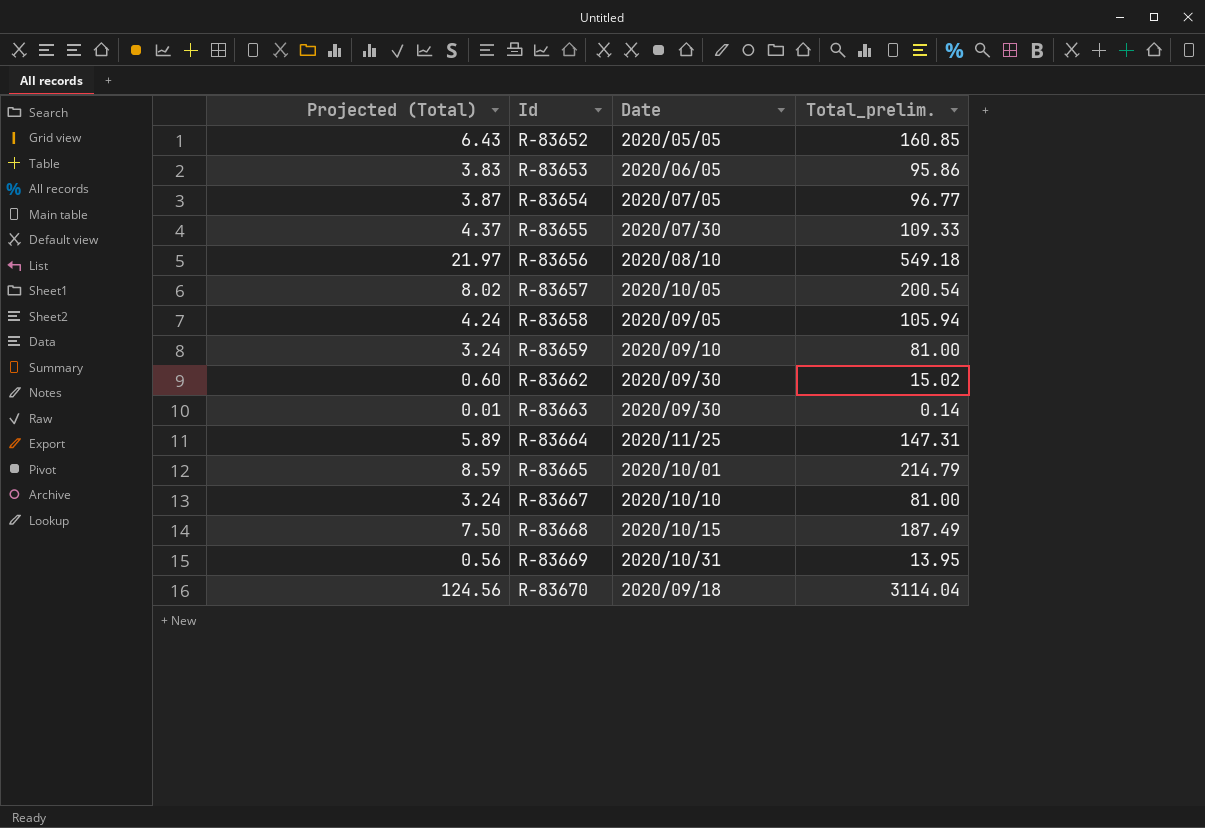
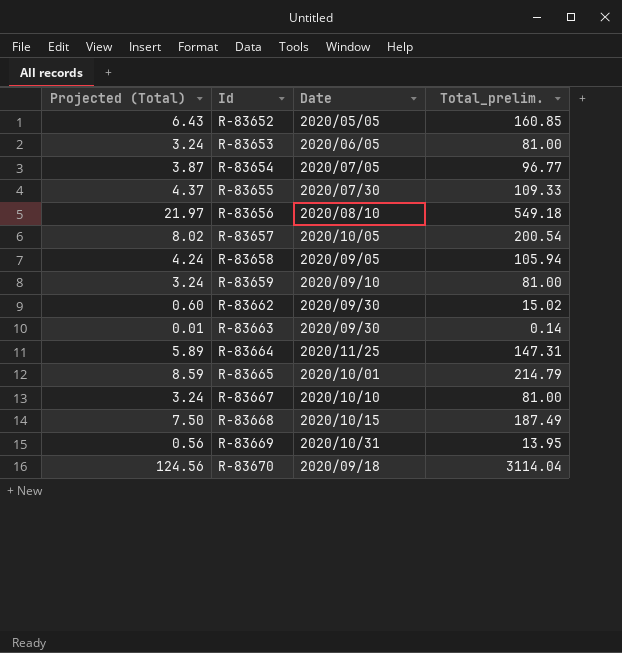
R-83653 | Projected (Total): 3.83 -> 3.24
R-83653 | Total_prelim.: 95.86 -> 81.00

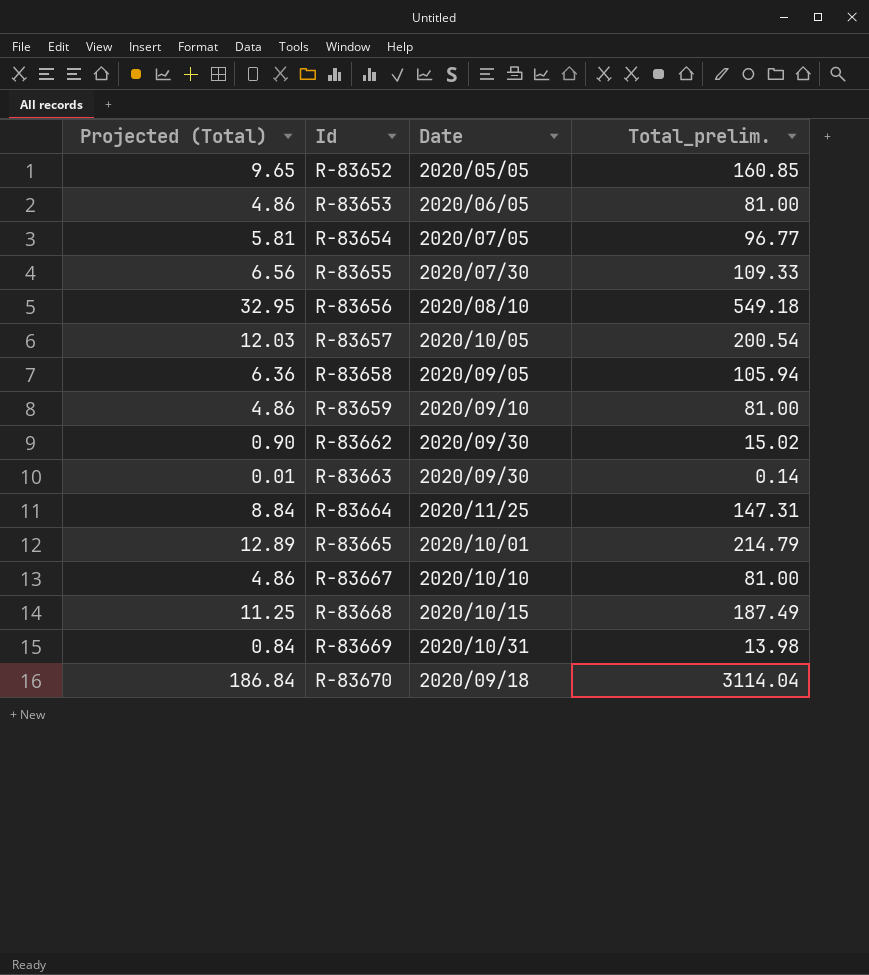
column Projected (Total) | formula: [Total_prelim.] * 0.04 -> [Total_prelim.] * 0.06
R-83669 | Total_prelim.: 13.95 -> 13.98

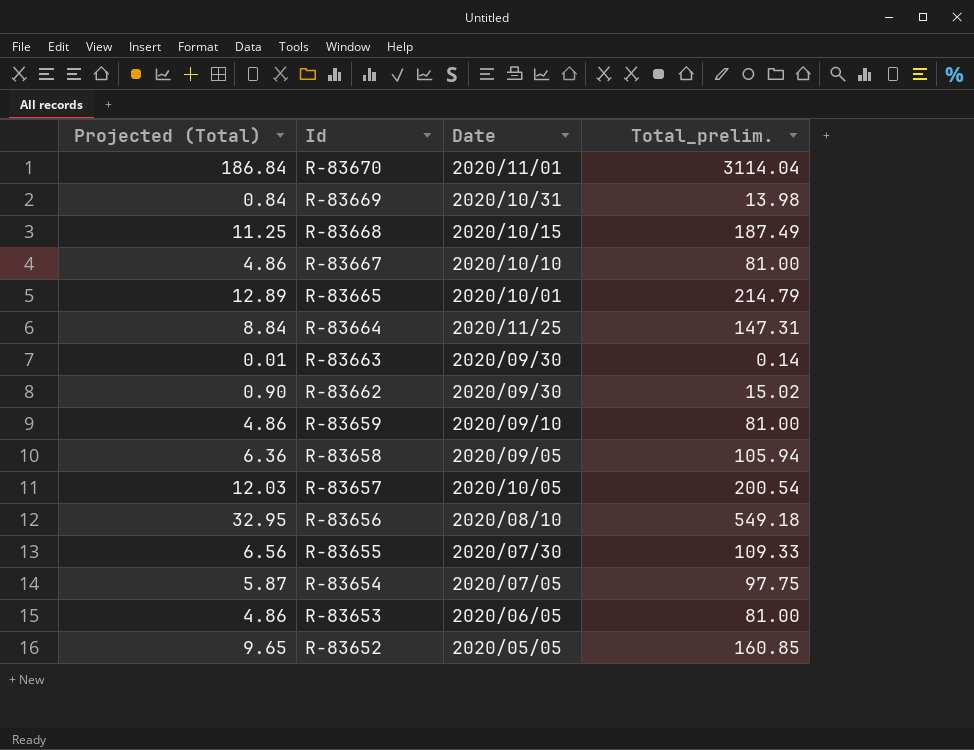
row order: Id ascending -> Id descending
R-83670 | Date: 2020/09/18 -> 2020/11/01
R-83654 | Projected (Total): 5.81 -> 5.87
R-83654 | Total_prelim.: 96.77 -> 97.75

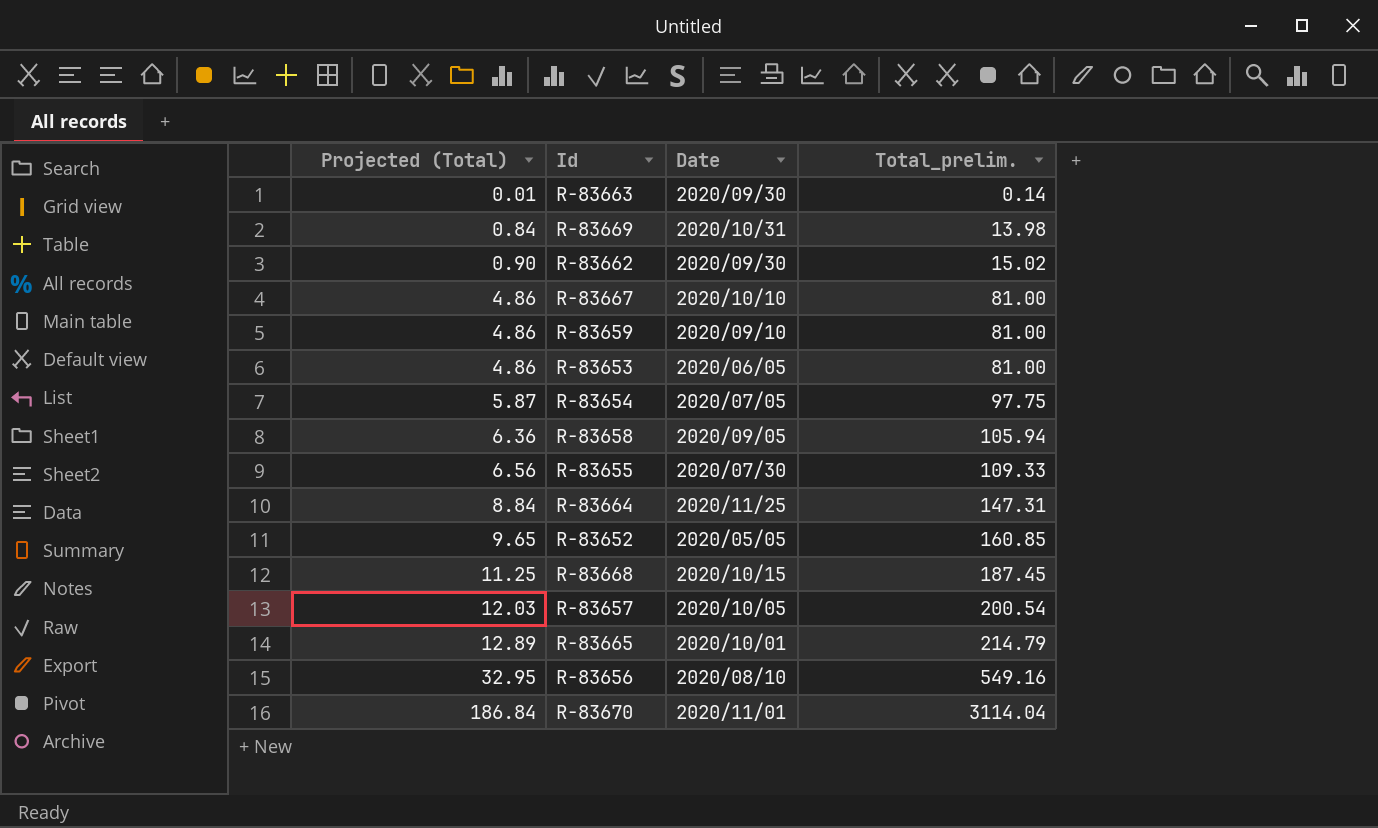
row order: Id descending -> Projected (Total) ascending
R-83668 | Total_prelim.: 187.49 -> 187.45
R-83656 | Total_prelim.: 549.18 -> 549.16

